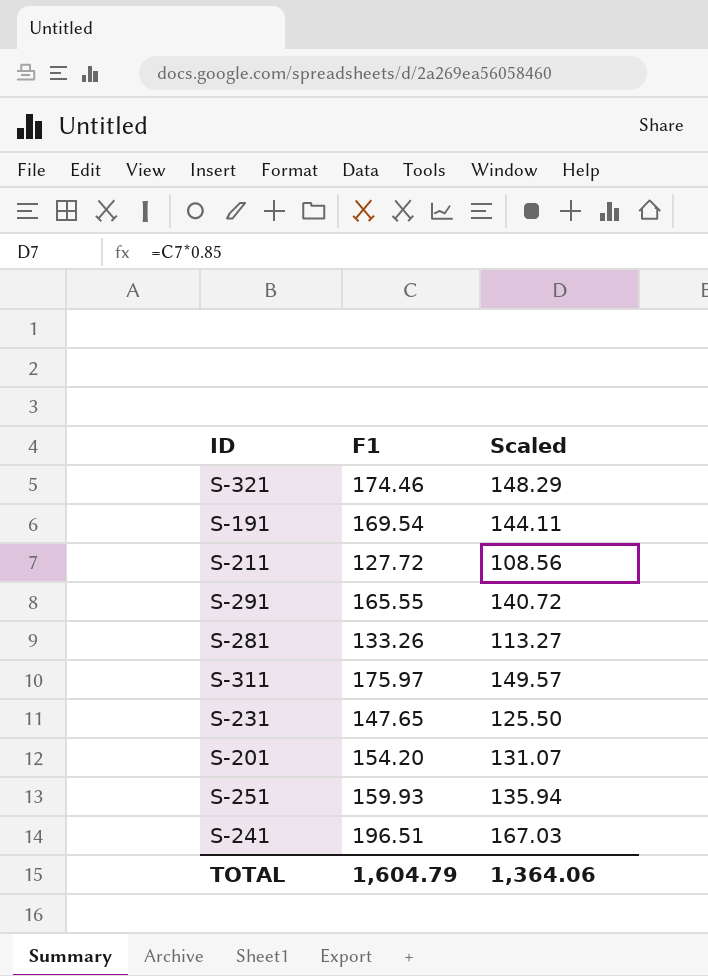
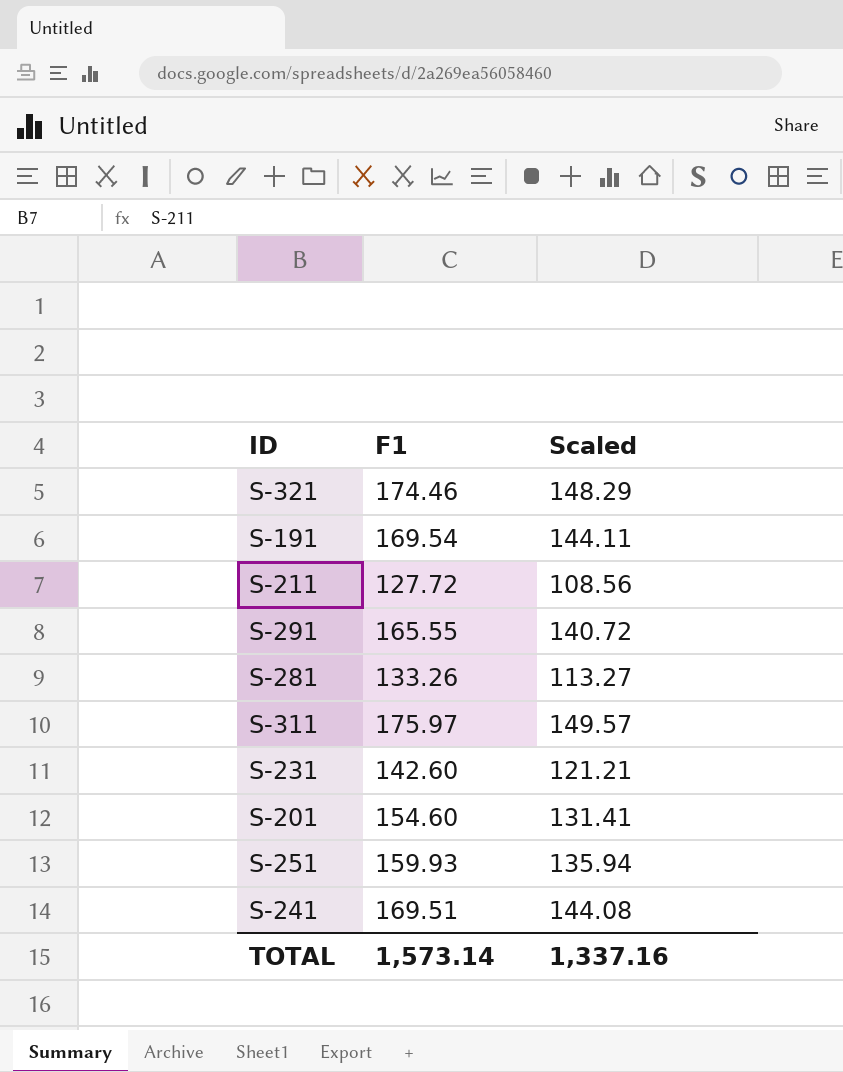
S-231 | F1: 147.65 -> 142.60
S-231 | Scaled: 125.50 -> 121.21
S-201 | F1: 154.20 -> 154.60
S-201 | Scaled: 131.07 -> 131.41
S-241 | F1: 196.51 -> 169.51
S-241 | Scaled: 167.03 -> 144.08
TOTAL | F1: 1,604.79 -> 1,573.14
TOTAL | Scaled: 1,364.06 -> 1,337.16

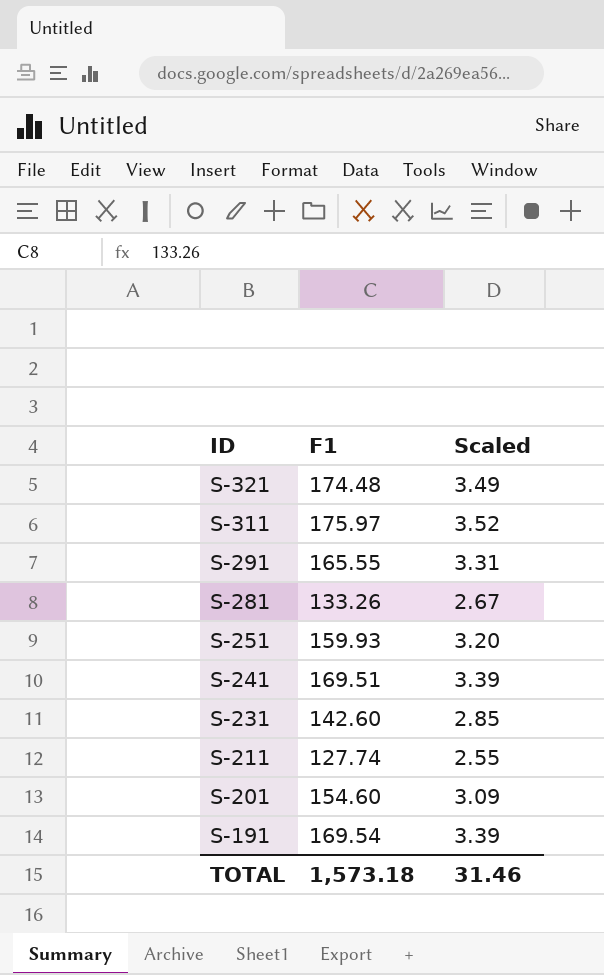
row order: none -> ID descending
column Scaled | formula: [F1] * 0.85 -> [F1] * 0.02
S-321 | F1: 174.46 -> 174.48
S-211 | F1: 127.72 -> 127.74
TOTAL | F1: 1,573.14 -> 1,573.18
TOTAL | Scaled: 1,337.16 -> 31.46

